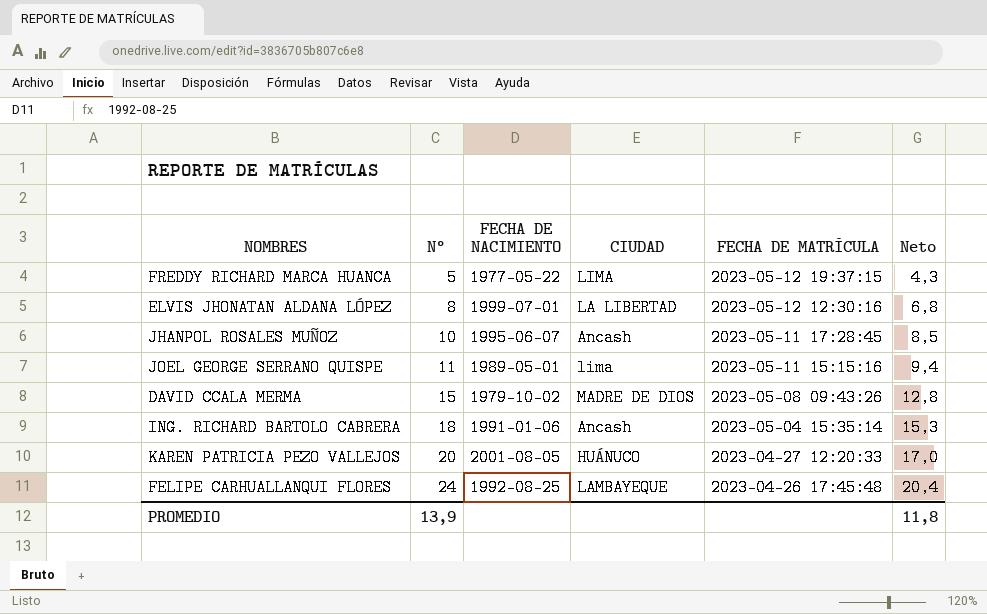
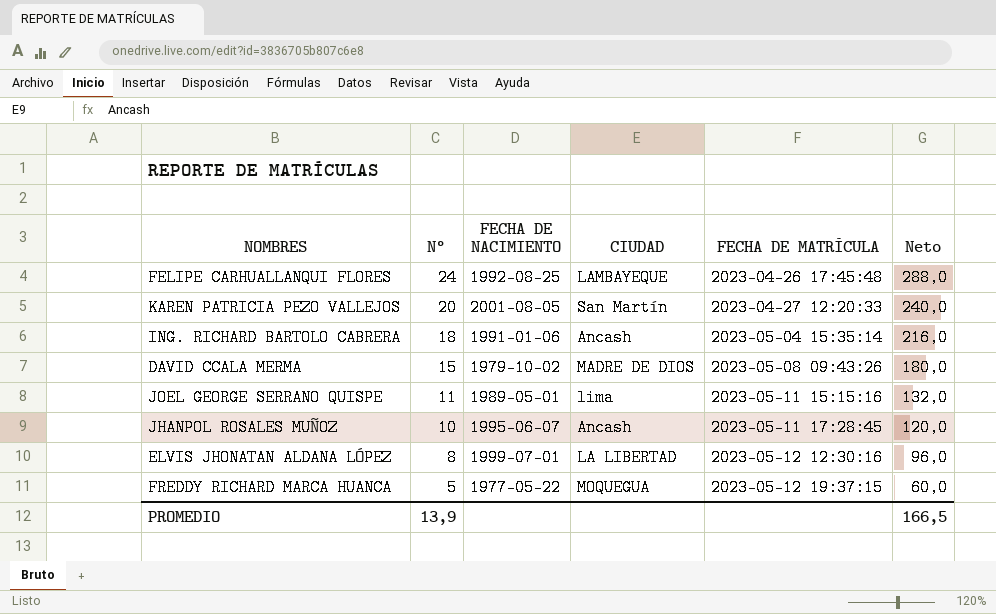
row order: N° ascending -> N° descending
column Neto | formula: [N°] * 0,85 -> [N°] * 12
KAREN PATRICIA PEZO VALLEJOS | CIUDAD: HUÁNUCO -> San Martín
FREDDY RICHARD MARCA HUANCA | CIUDAD: LIMA -> MOQUEGUA
PROMEDIO | Neto: 11,8 -> 166,5

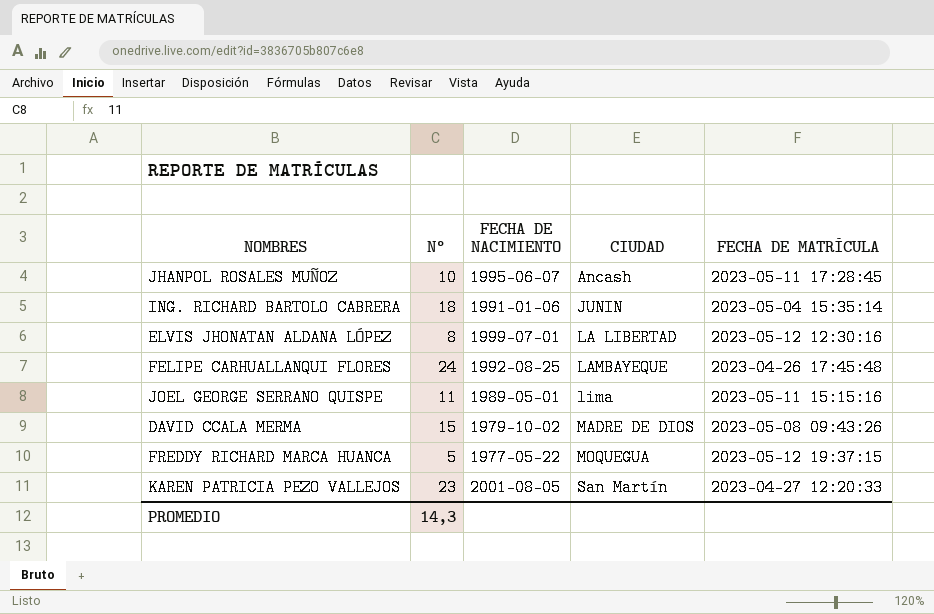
row order: N° descending -> CIUDAD ascending
column Neto | formula: [N°] * 12 -> none
ING. RICHARD BARTOLO CABRERA | CIUDAD: Ancash -> JUNIN
KAREN PATRICIA PEZO VALLEJOS | N°: 20 -> 23
PROMEDIO | N°: 13,9 -> 14,3

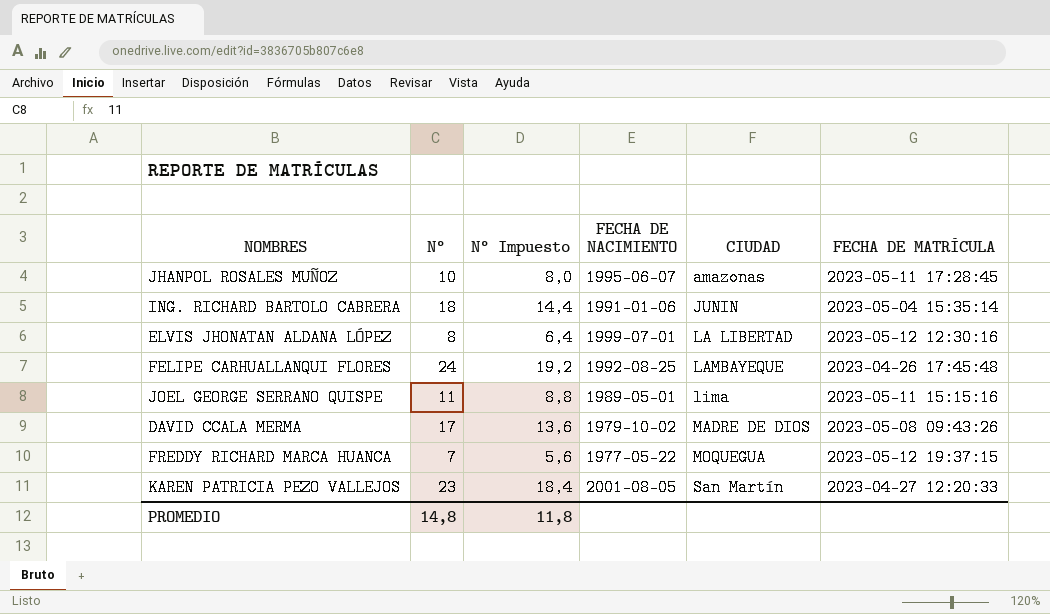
column N° Impuesto | formula: none -> [N°] * 0,8
JHANPOL ROSALES MUÑOZ | CIUDAD: Ancash -> amazonas
DAVID CCALA MERMA | N°: 15 -> 17
FREDDY RICHARD MARCA HUANCA | N°: 5 -> 7
PROMEDIO | N°: 14,3 -> 14,8

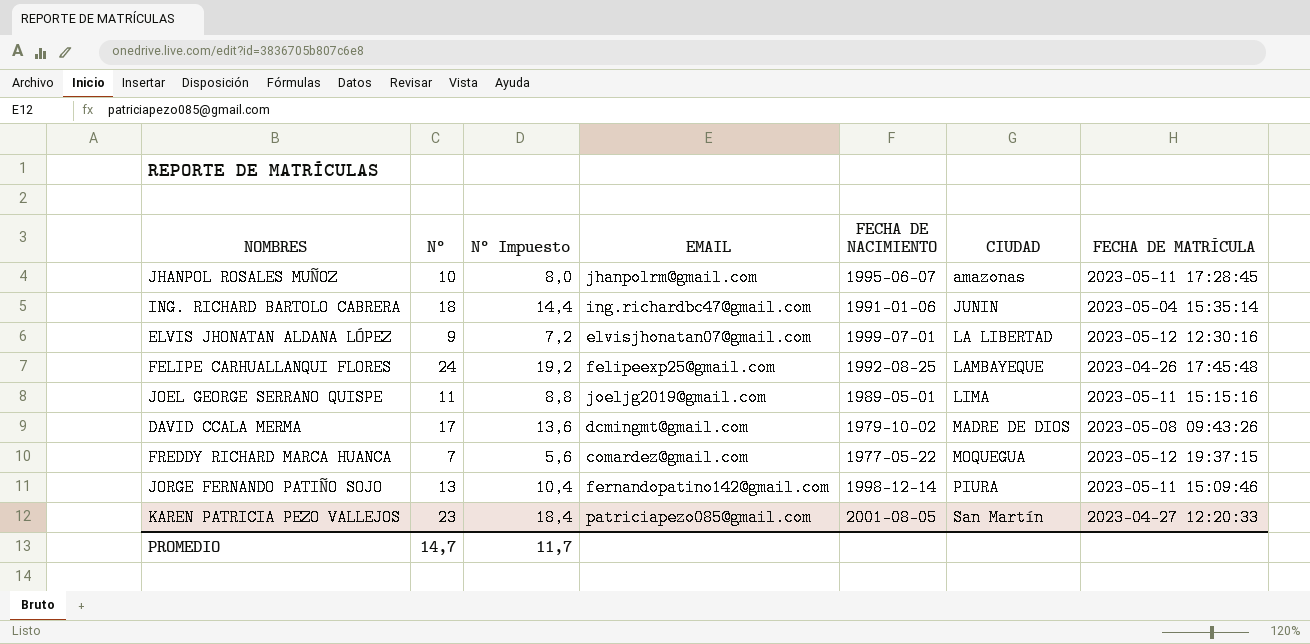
column EMAIL | position: none -> 4
ELVIS JHONATAN ALDANA LÓPEZ | N°: 8 -> 9
ELVIS JHONATAN ALDANA LÓPEZ | N° Impuesto: 6,4 -> 7,2
JOEL GEORGE SERRANO QUISPE | CIUDAD: lima -> LIMA
row JORGE FERNANDO PATIÑO SOJO: none -> 13 | 10,4 | fernandopatino142@gmail.com | 1998-12-14 | PIURA | 2023-05-11 15:09:46
PROMEDIO | N°: 14,8 -> 14,7
PROMEDIO | N° Impuesto: 11,8 -> 11,7

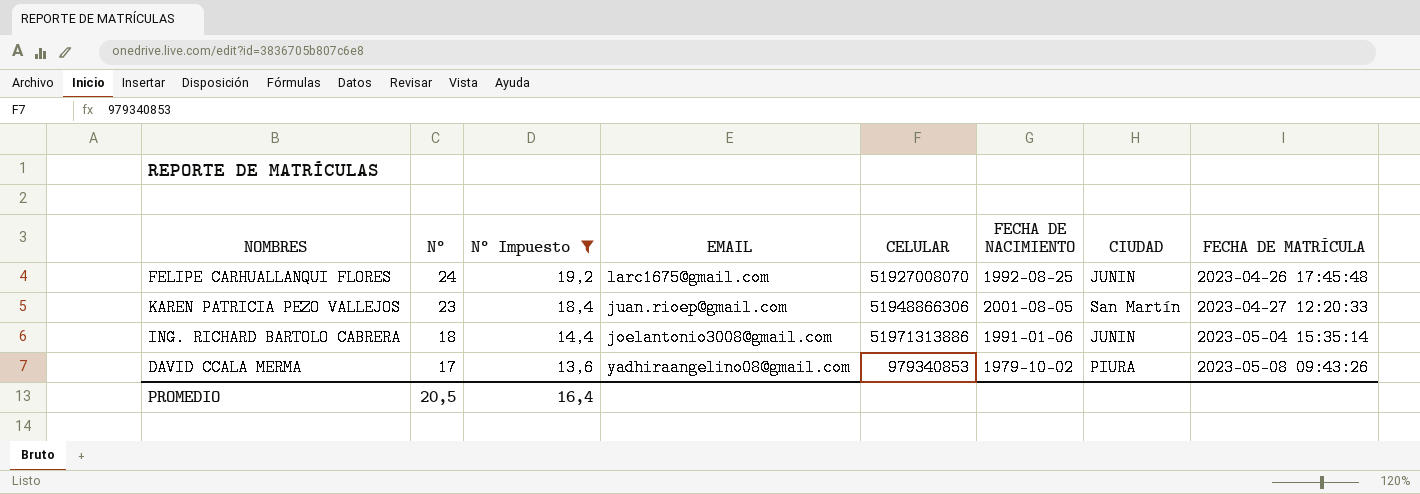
filter: none -> N° Impuesto >= 13,6
row order: CIUDAD ascending -> N° descending
column CELULAR | position: none -> 5
FELIPE CARHUALLANQUI FLORES | EMAIL: felipeexp25@gmail.com -> larc1675@gmail.com
FELIPE CARHUALLANQUI FLORES | CIUDAD: LAMBAYEQUE -> JUNIN
KAREN PATRICIA PEZO VALLEJOS | EMAIL: patriciapezo085@gmail.com -> juan.rioep@gmail.com
ING. RICHARD BARTOLO CABRERA | EMAIL: ing.richardbc47@gmail.com -> joelantonio3008@gmail.com
DAVID CCALA MERMA | EMAIL: dcmingmt@gmail.com -> yadhiraangelino08@gmail.com
DAVID CCALA MERMA | CIUDAD: MADRE DE DIOS -> PIURA
PROMEDIO | N°: 14,7 -> 20,5
PROMEDIO | N° Impuesto: 11,7 -> 16,4

